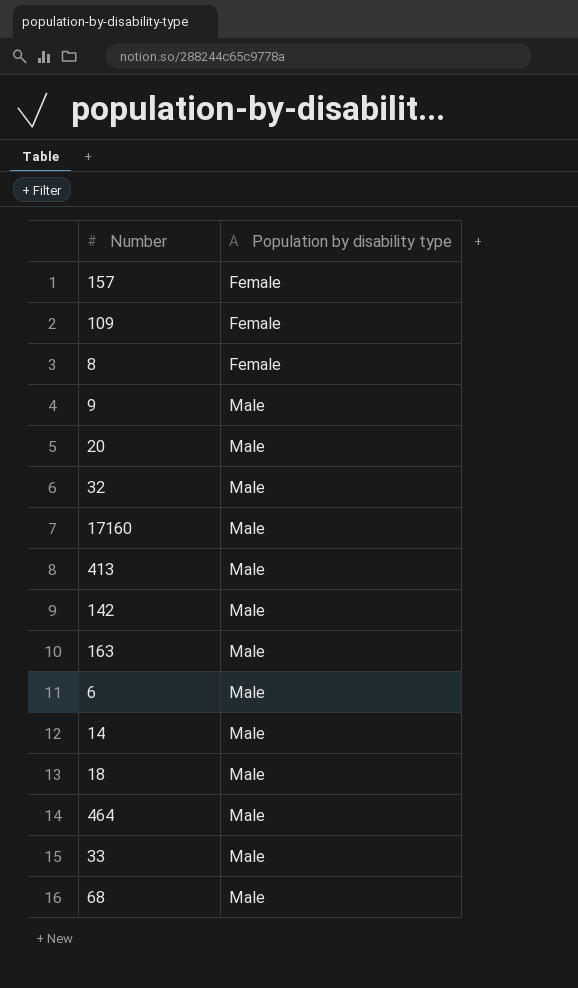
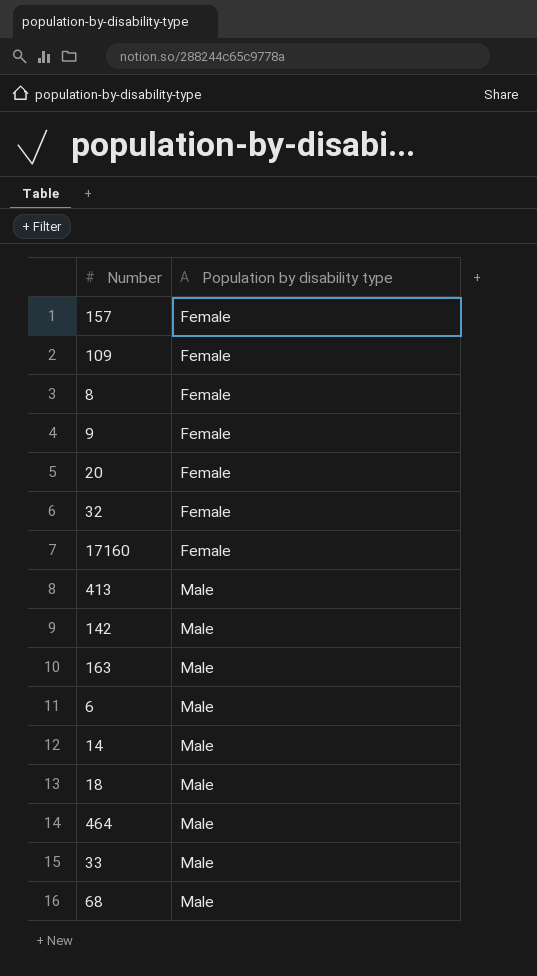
9 | Population by disability type: Male -> Female
20 | Population by disability type: Male -> Female
32 | Population by disability type: Male -> Female
17160 | Population by disability type: Male -> Female

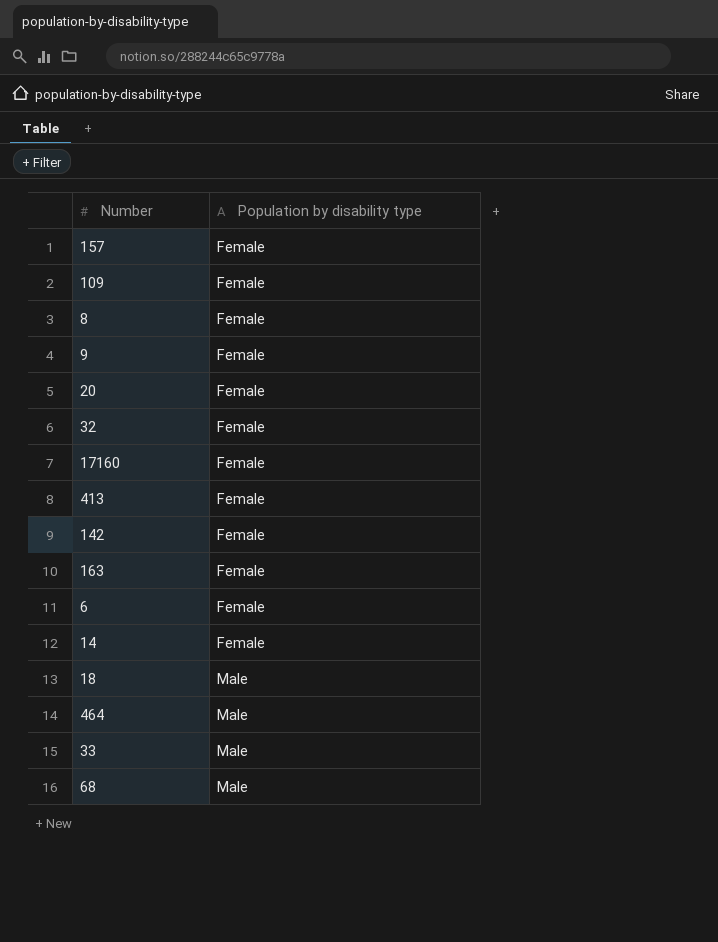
413 | Population by disability type: Male -> Female
142 | Population by disability type: Male -> Female
163 | Population by disability type: Male -> Female
6 | Population by disability type: Male -> Female
14 | Population by disability type: Male -> Female

